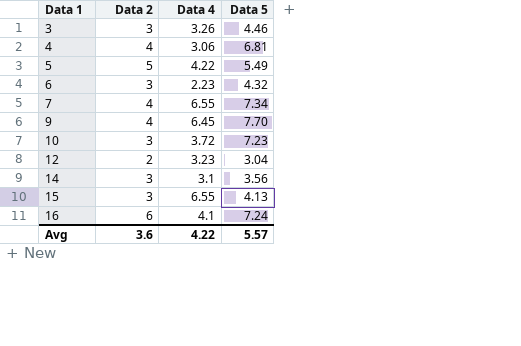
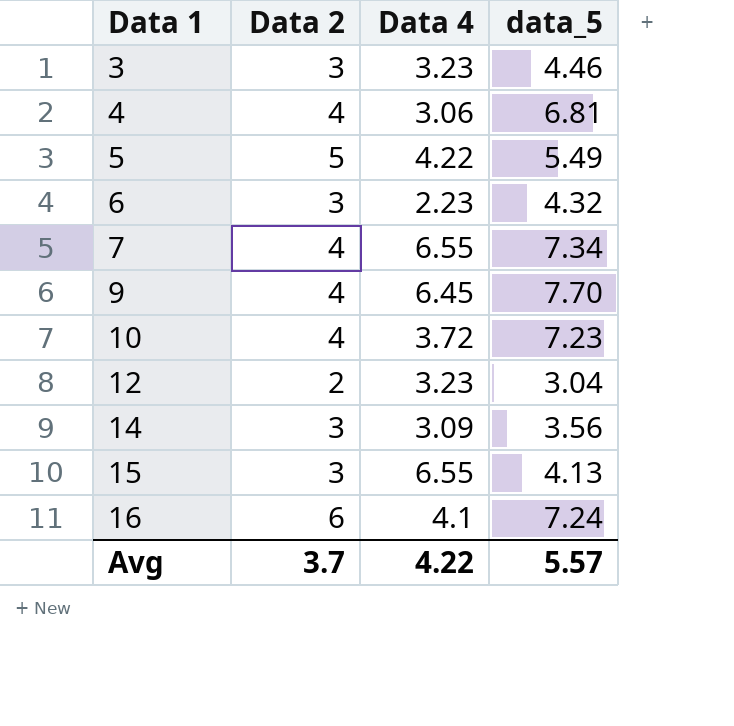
column name: Data 5 -> data_5
3 | Data 4: 3.26 -> 3.23
10 | Data 2: 3 -> 4
14 | Data 4: 3.1 -> 3.09
Avg | Data 2: 3.6 -> 3.7

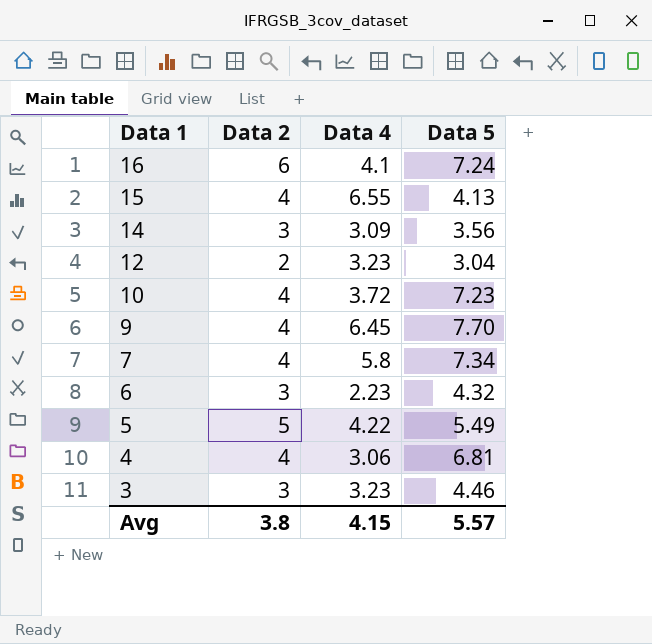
row order: Data 1 ascending -> Data 1 descending
column name: data_5 -> Data 5
15 | Data 2: 3 -> 4
7 | Data 4: 6.55 -> 5.8
Avg | Data 2: 3.7 -> 3.8
Avg | Data 4: 4.22 -> 4.15

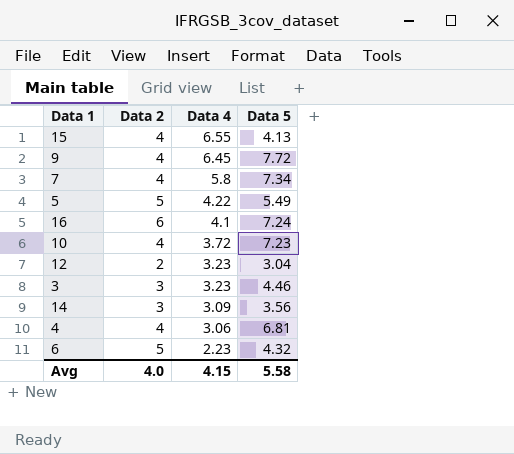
row order: Data 1 descending -> Data 4 descending
9 | Data 5: 7.70 -> 7.72
6 | Data 2: 3 -> 5
Avg | Data 2: 3.8 -> 4.0
Avg | Data 5: 5.57 -> 5.58

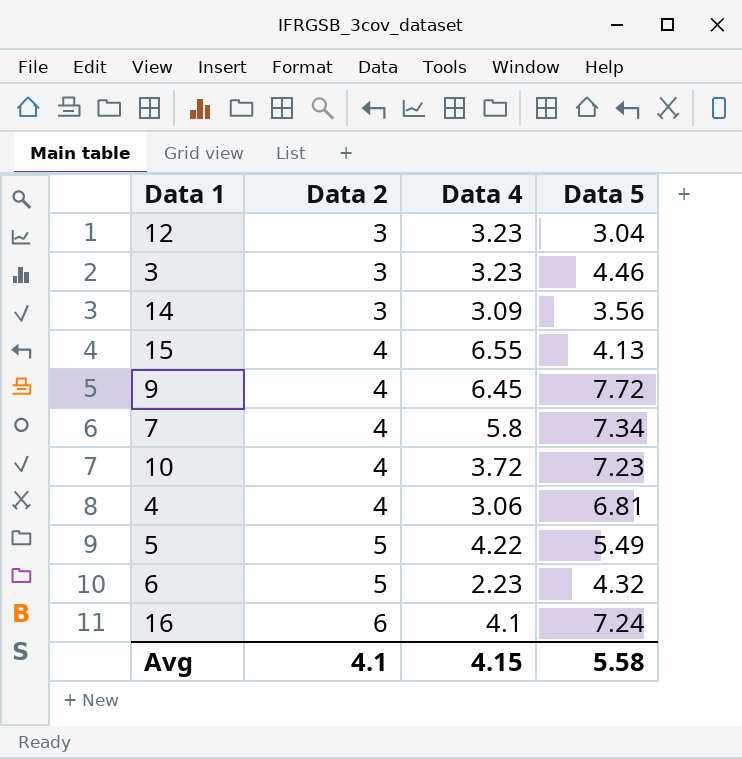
row order: Data 4 descending -> Data 2 ascending
12 | Data 2: 2 -> 3
Avg | Data 2: 4.0 -> 4.1

